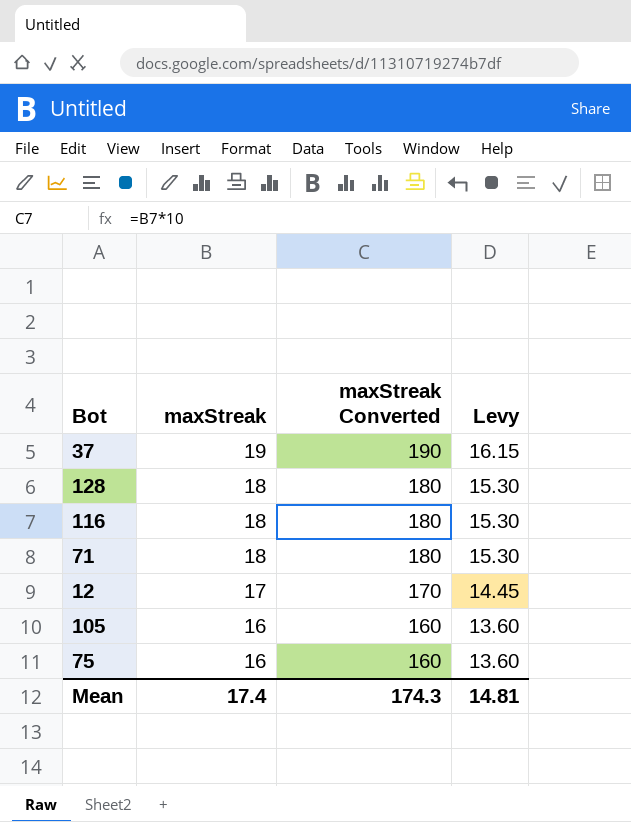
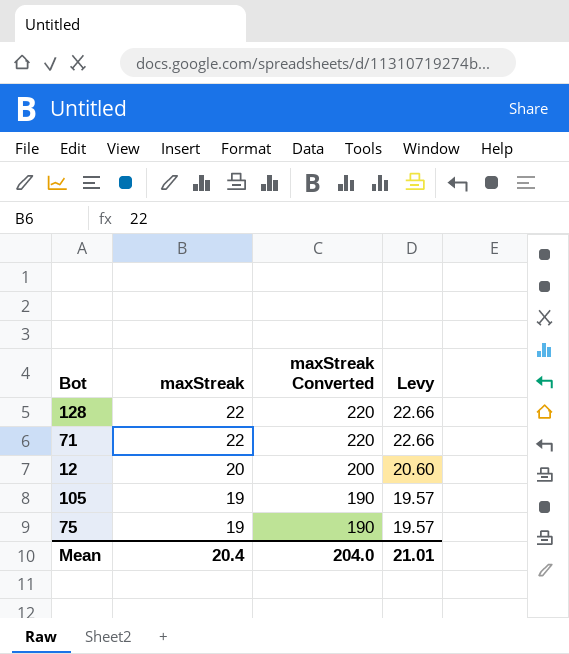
column Levy | formula: [maxStreak] * 0.85 -> [maxStreak] * 1.03
row 37: 19 | 190 | 16.15 -> none
row 116: 18 | 180 | 15.30 -> none
128 | maxStreak: 18 -> 22
128 | maxStreak Converted: 180 -> 220
71 | maxStreak: 18 -> 22
71 | maxStreak Converted: 180 -> 220
12 | maxStreak: 17 -> 20
12 | maxStreak Converted: 170 -> 200
105 | maxStreak: 16 -> 19
105 | maxStreak Converted: 160 -> 190
75 | maxStreak: 16 -> 19
75 | maxStreak Converted: 160 -> 190
Mean | maxStreak: 17.4 -> 20.4
Mean | maxStreak Converted: 174.3 -> 204.0
Mean | Levy: 14.81 -> 21.01

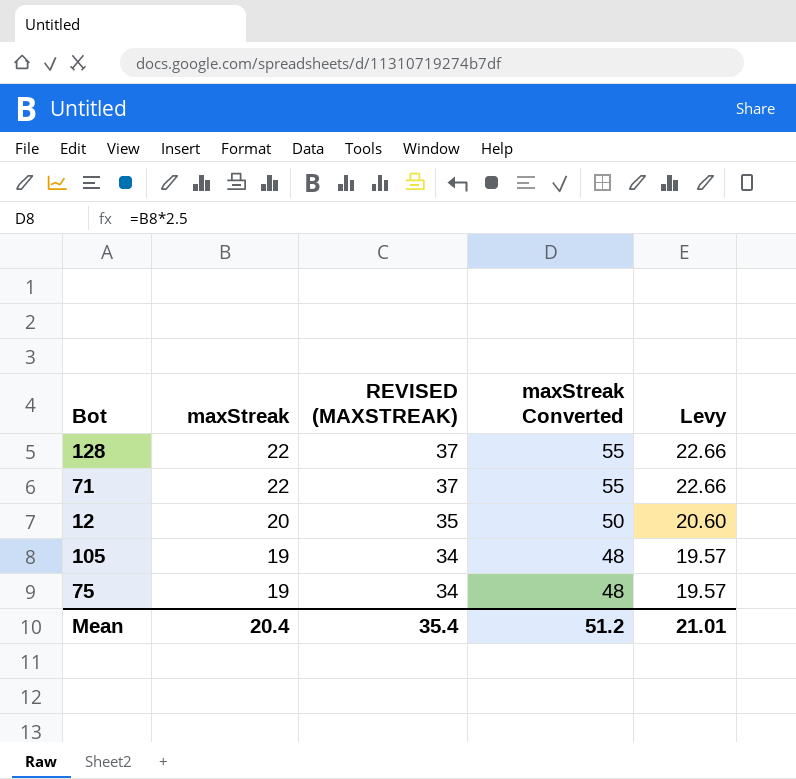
column REVISED (MAXSTREAK) | formula: none -> [maxStreak] + 15
column maxStreak Converted | formula: [maxStreak] * 10 -> [maxStreak] * 2.5
Mean | maxStreak Converted: 204.0 -> 51.2

